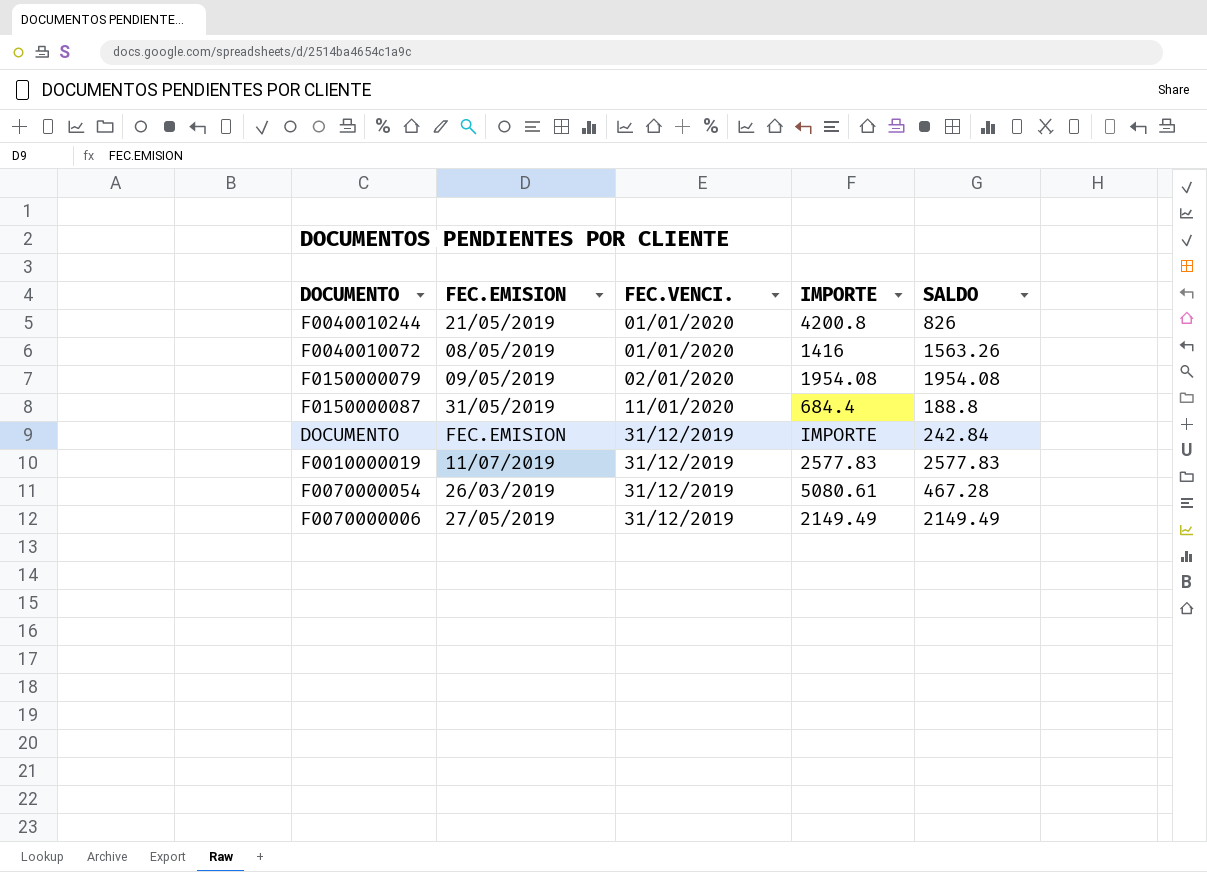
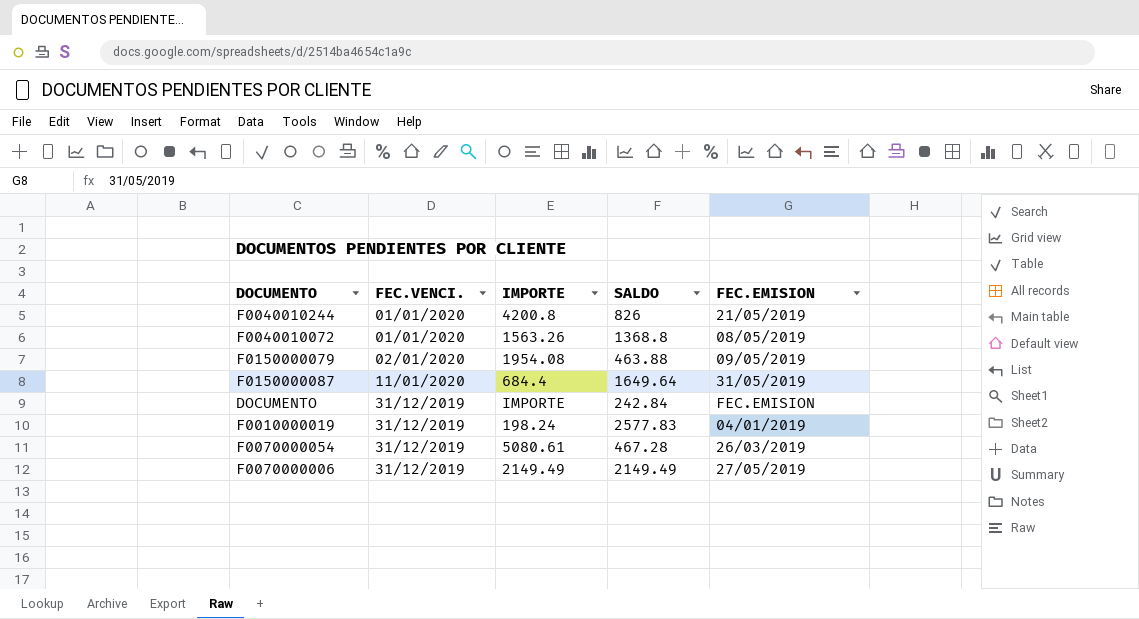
column FEC.EMISION | position: 2 -> 5
F0040010072 | IMPORTE: 1416 -> 1563.26
F0040010072 | SALDO: 1563.26 -> 1368.8
F0150000079 | SALDO: 1954.08 -> 463.88
F0150000087 | SALDO: 188.8 -> 1649.64
F0010000019 | IMPORTE: 2577.83 -> 198.24
F0010000019 | FEC.EMISION: 11/07/2019 -> 04/01/2019

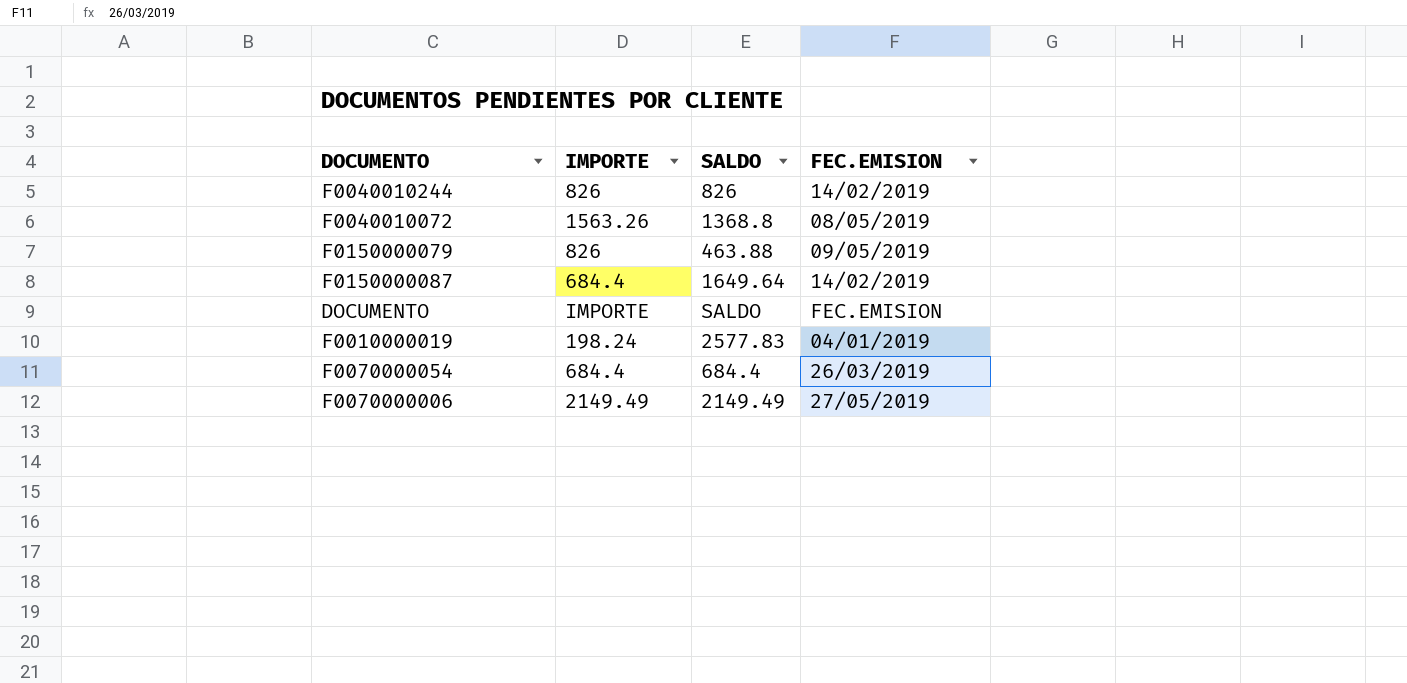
column FEC.VENCI. | position: 2 -> none
F0040010244 | IMPORTE: 4200.8 -> 826
F0040010244 | FEC.EMISION: 21/05/2019 -> 14/02/2019
F0150000079 | IMPORTE: 1954.08 -> 826
F0150000087 | FEC.EMISION: 31/05/2019 -> 14/02/2019
DOCUMENTO | SALDO: 242.84 -> SALDO
F0070000054 | IMPORTE: 5080.61 -> 684.4
F0070000054 | SALDO: 467.28 -> 684.4

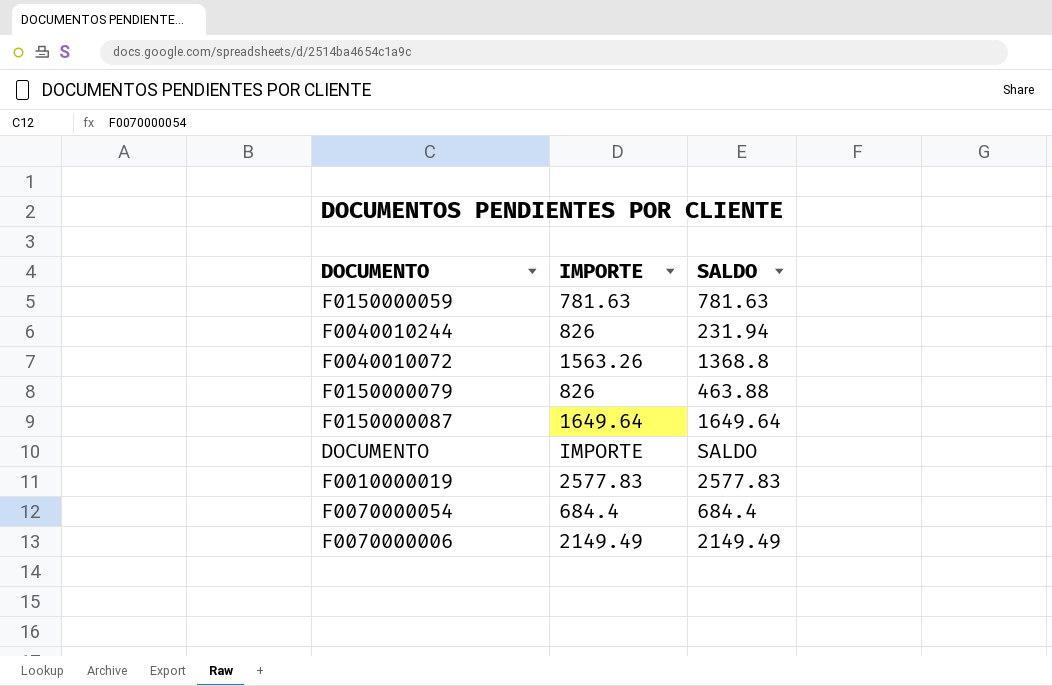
column FEC.EMISION | position: 4 -> none
row F0150000059: none -> 781.63 | 781.63
F0040010244 | SALDO: 826 -> 231.94
F0150000087 | IMPORTE: 684.4 -> 1649.64
F0010000019 | IMPORTE: 198.24 -> 2577.83

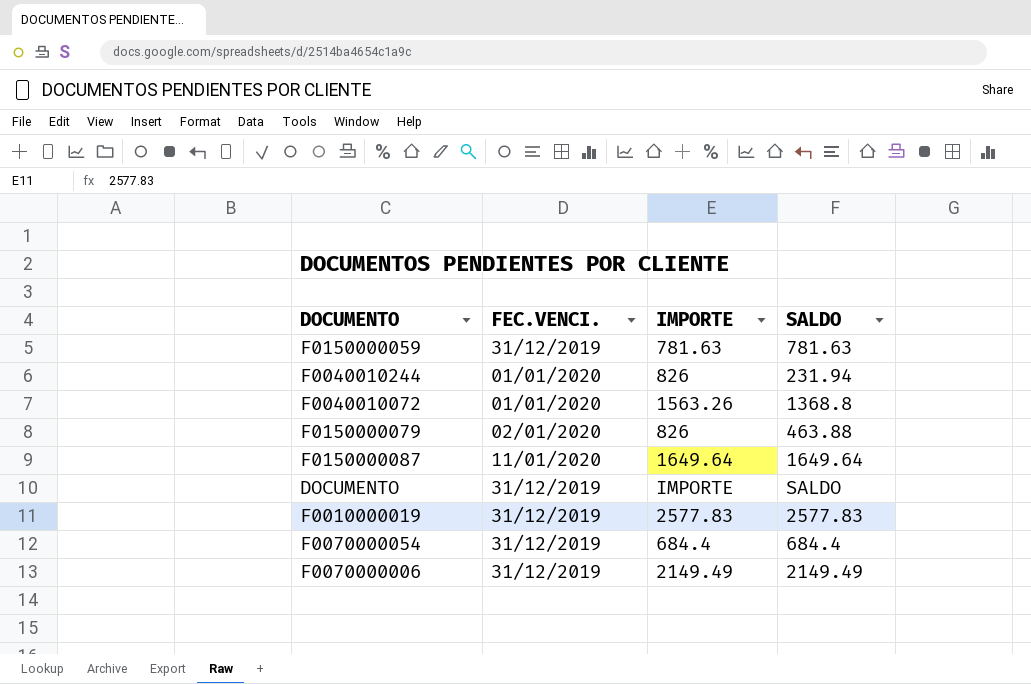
column FEC.VENCI. | position: none -> 2

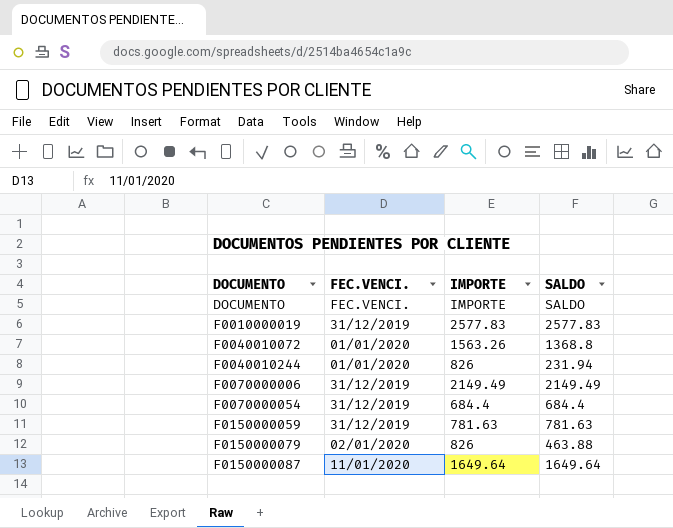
row order: none -> DOCUMENTO ascending
DOCUMENTO | FEC.VENCI.: 31/12/2019 -> FEC.VENCI.

